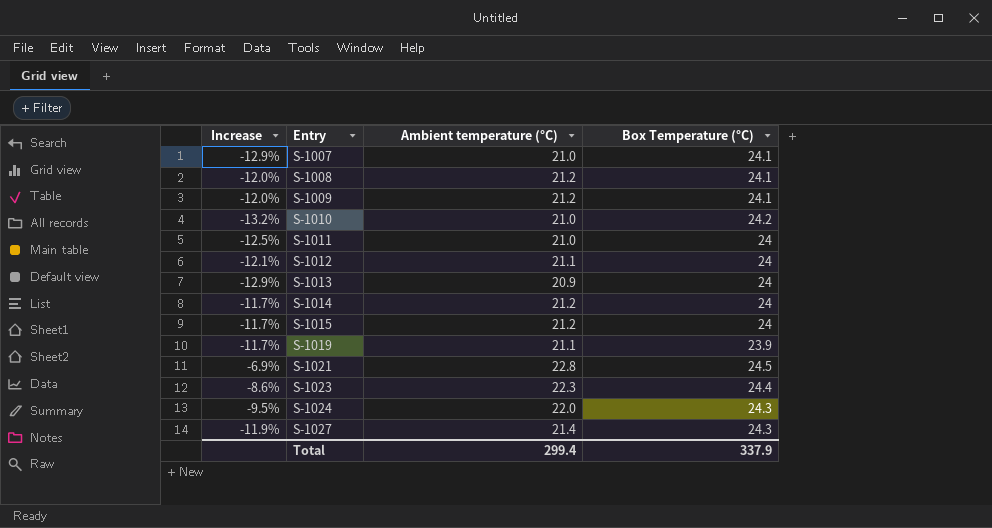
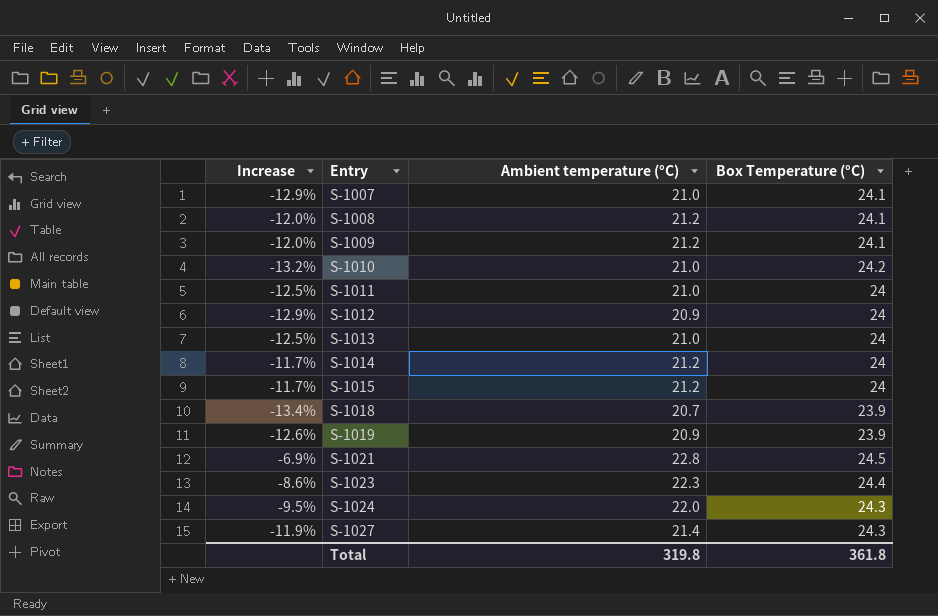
S-1012 | Increase: -12.1% -> -12.9%
S-1012 | Ambient temperature (°C): 21.1 -> 20.9
S-1013 | Increase: -12.9% -> -12.5%
S-1013 | Ambient temperature (°C): 20.9 -> 21.0
row S-1018: none -> -13.4% | 20.7 | 23.9
S-1019 | Increase: -11.7% -> -12.6%
S-1019 | Ambient temperature (°C): 21.1 -> 20.9
Total | Ambient temperature (°C): 299.4 -> 319.8
Total | Box Temperature (°C): 337.9 -> 361.8

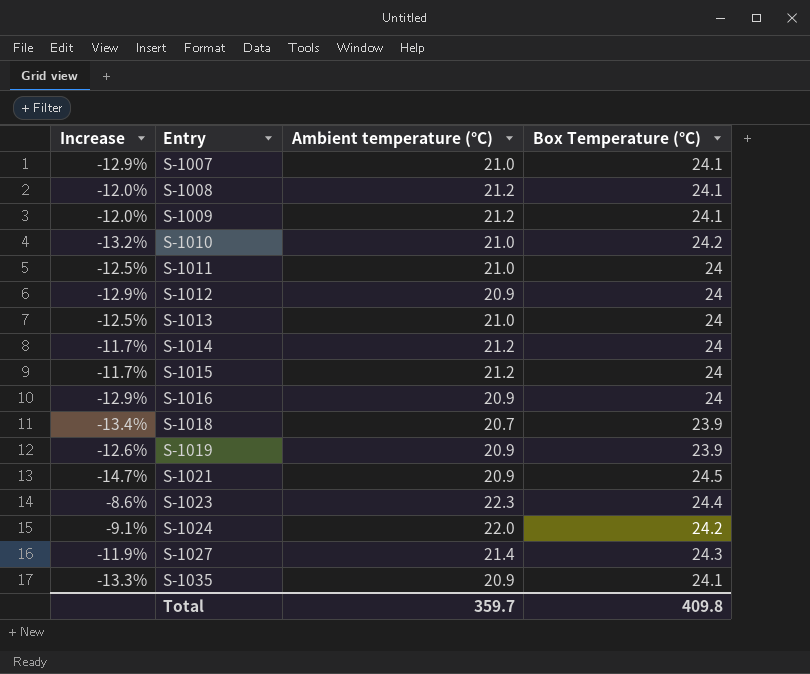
row S-1016: none -> -12.9% | 20.9 | 24
S-1021 | Increase: -6.9% -> -14.7%
S-1021 | Ambient temperature (°C): 22.8 -> 20.9
S-1024 | Increase: -9.5% -> -9.1%
S-1024 | Box Temperature (°C): 24.3 -> 24.2
row S-1035: none -> -13.3% | 20.9 | 24.1
Total | Ambient temperature (°C): 319.8 -> 359.7
Total | Box Temperature (°C): 361.8 -> 409.8

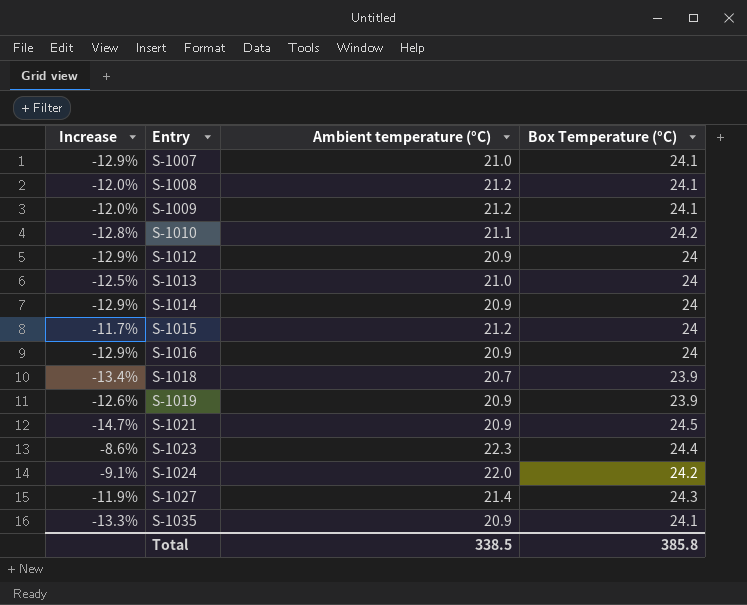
row S-1011: -12.5% | 21.0 | 24 -> none
S-1010 | Increase: -13.2% -> -12.8%
S-1010 | Ambient temperature (°C): 21.0 -> 21.1
S-1014 | Increase: -11.7% -> -12.9%
S-1014 | Ambient temperature (°C): 21.2 -> 20.9
Total | Ambient temperature (°C): 359.7 -> 338.5
Total | Box Temperature (°C): 409.8 -> 385.8

